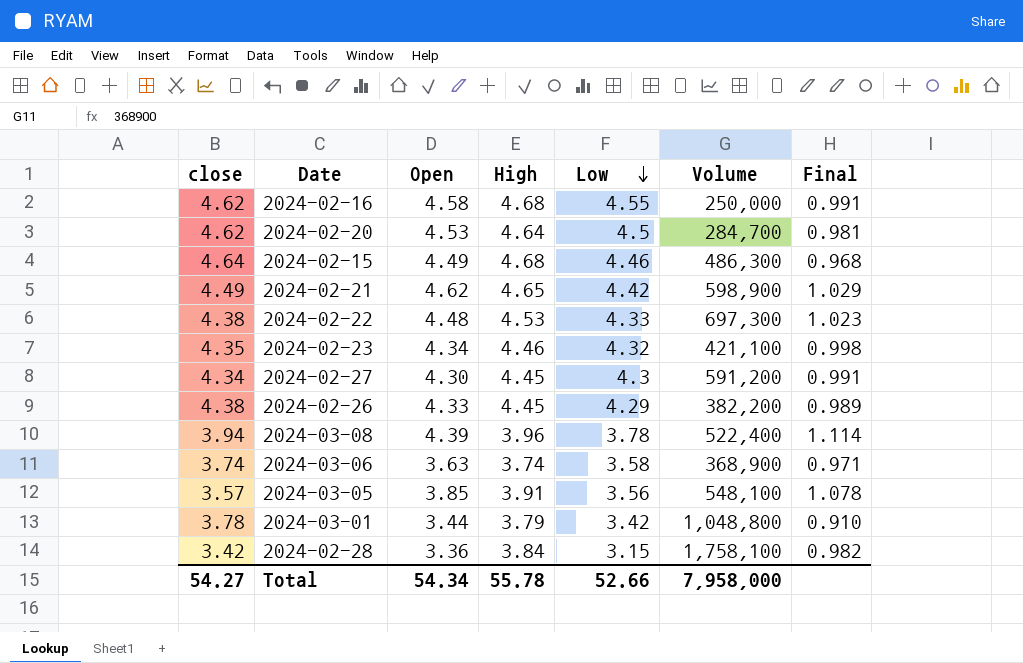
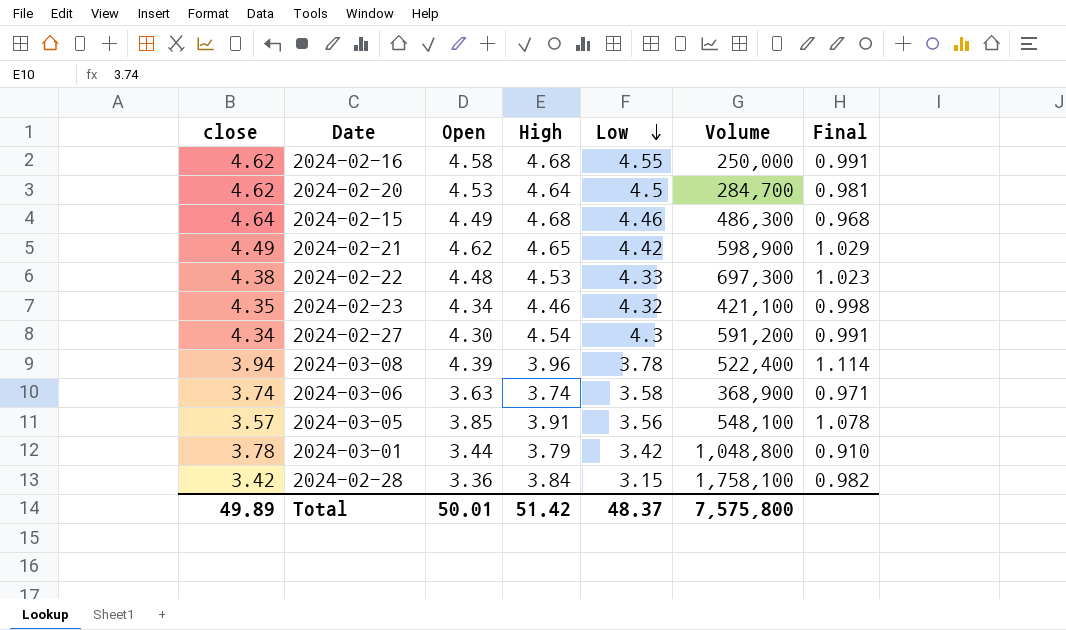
row 2024-02-26: 4.38 | 4.33 | 4.45 | 4.29 | 382,200 | 0.989 -> none
2024-02-27 | High: 4.45 -> 4.54
Total | close: 54.27 -> 49.89
Total | Open: 54.34 -> 50.01
Total | High: 55.78 -> 51.42
Total | Low: 52.66 -> 48.37
Total | Volume: 7,958,000 -> 7,575,800

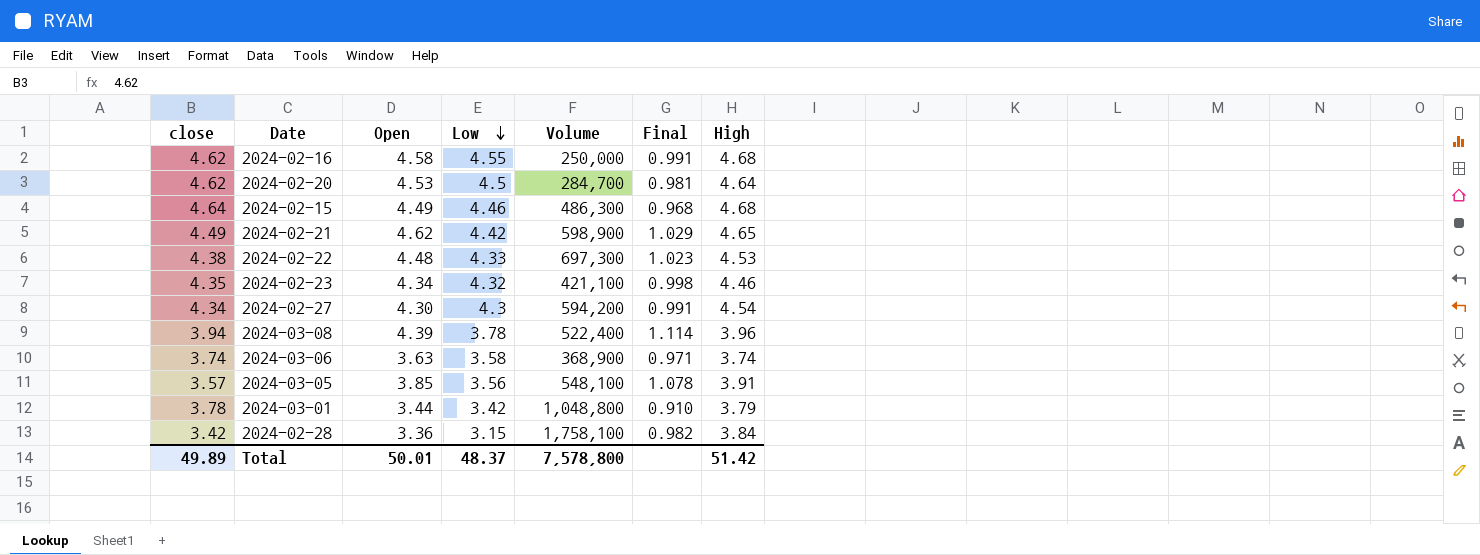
column High | position: 4 -> 7
2024-02-27 | Volume: 591,200 -> 594,200
Total | Volume: 7,575,800 -> 7,578,800

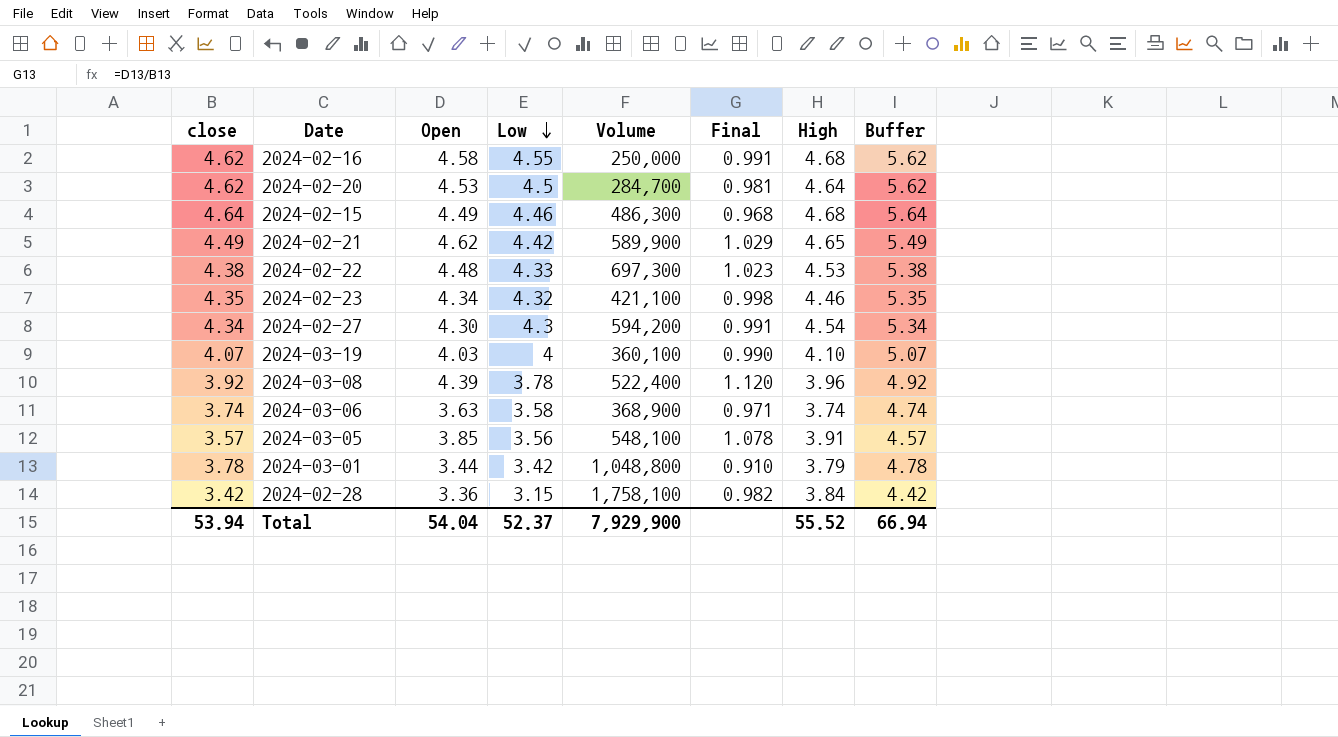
column Buffer | formula: none -> [close] + 1
2024-02-21 | Volume: 598,900 -> 589,900
row 2024-03-19: none -> 4.07 | 4.03 | 4 | 360,100 | 0.990 | 4.10 | 5.07
2024-03-08 | close: 3.94 -> 3.92
2024-03-08 | Final: 1.114 -> 1.120
Total | close: 49.89 -> 53.94
Total | Open: 50.01 -> 54.04
Total | Low: 48.37 -> 52.37
Total | Volume: 7,578,800 -> 7,929,900
Total | High: 51.42 -> 55.52

